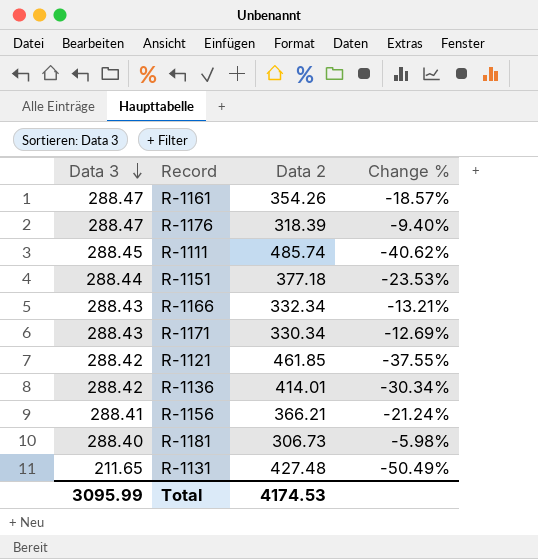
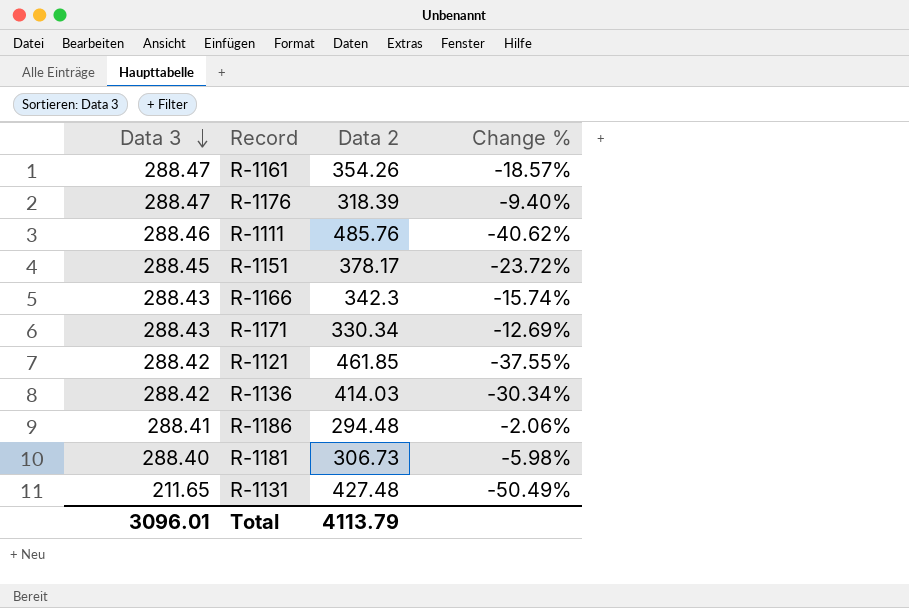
row R-1156: 288.41 | 366.21 | -21.24% -> none
R-1111 | Data 3: 288.45 -> 288.46
R-1111 | Data 2: 485.74 -> 485.76
R-1151 | Data 3: 288.44 -> 288.45
R-1151 | Data 2: 377.18 -> 378.17
R-1151 | Change %: -23.53% -> -23.72%
R-1166 | Data 2: 332.34 -> 342.3
R-1166 | Change %: -13.21% -> -15.74%
R-1136 | Data 2: 414.01 -> 414.03
row R-1186: none -> 288.41 | 294.48 | -2.06%
Total | Data 3: 3095.99 -> 3096.01
Total | Data 2: 4174.53 -> 4113.79

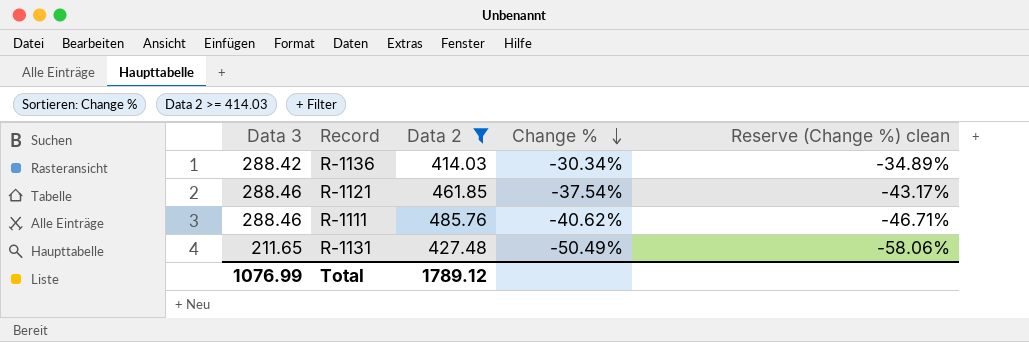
filter: none -> Data 2 >= 414.03
row order: Data 3 descending -> Change % descending
column Reserve (Change %) clean | formula: none -> [Change %] * 1.15
R-1121 | Data 3: 288.42 -> 288.46
R-1121 | Change %: -37.55% -> -37.54%
Total | Data 3: 3096.01 -> 1076.99
Total | Data 2: 4113.79 -> 1789.12

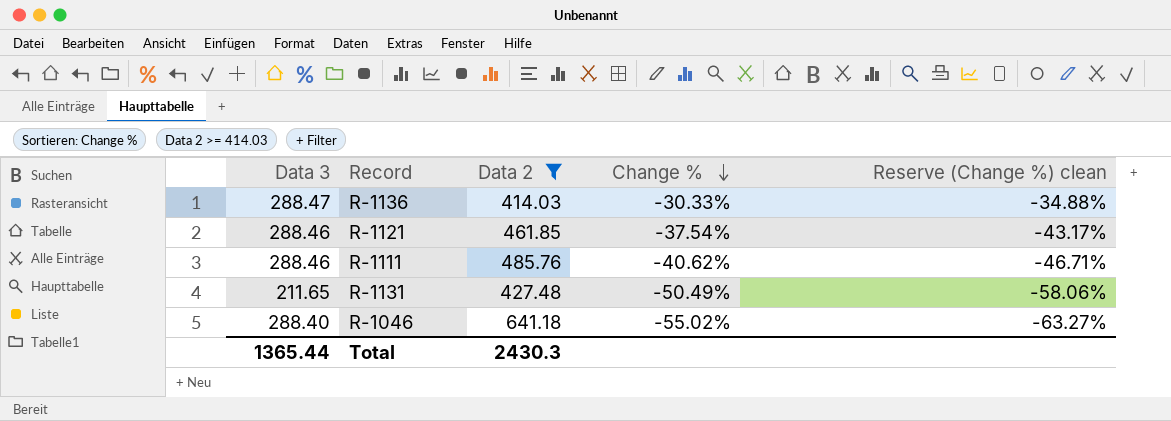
R-1136 | Data 3: 288.42 -> 288.47
R-1136 | Change %: -30.34% -> -30.33%
R-1136 | Reserve (Change %) clean: -34.89% -> -34.88%
row R-1046: none -> 288.40 | 641.18 | -55.02% | -63.27%
Total | Data 3: 1076.99 -> 1365.44
Total | Data 2: 1789.12 -> 2430.3

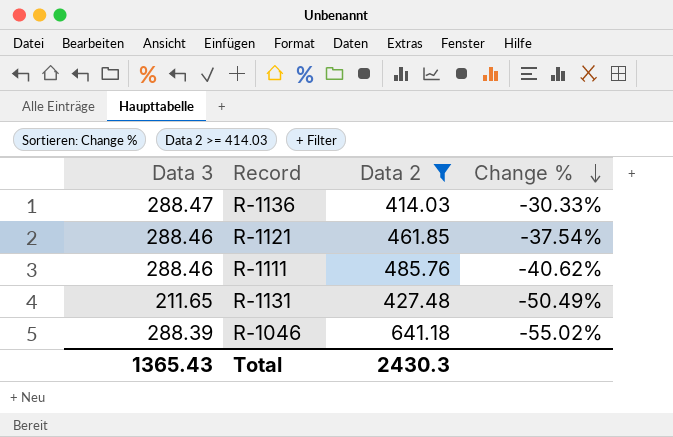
column Reserve (Change %) clean | formula: [Change %] * 1.15 -> none
R-1046 | Data 3: 288.40 -> 288.39
Total | Data 3: 1365.44 -> 1365.43

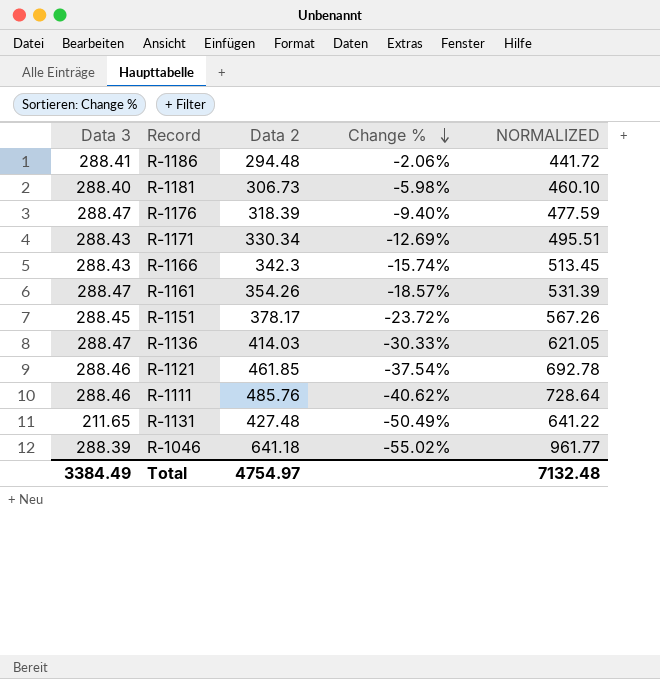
filter: Data 2 >= 414.03 -> none
column NORMALIZED | formula: none -> [Data 2] * 1.5
Total | Data 3: 1365.43 -> 3384.49
Total | Data 2: 2430.3 -> 4754.97

